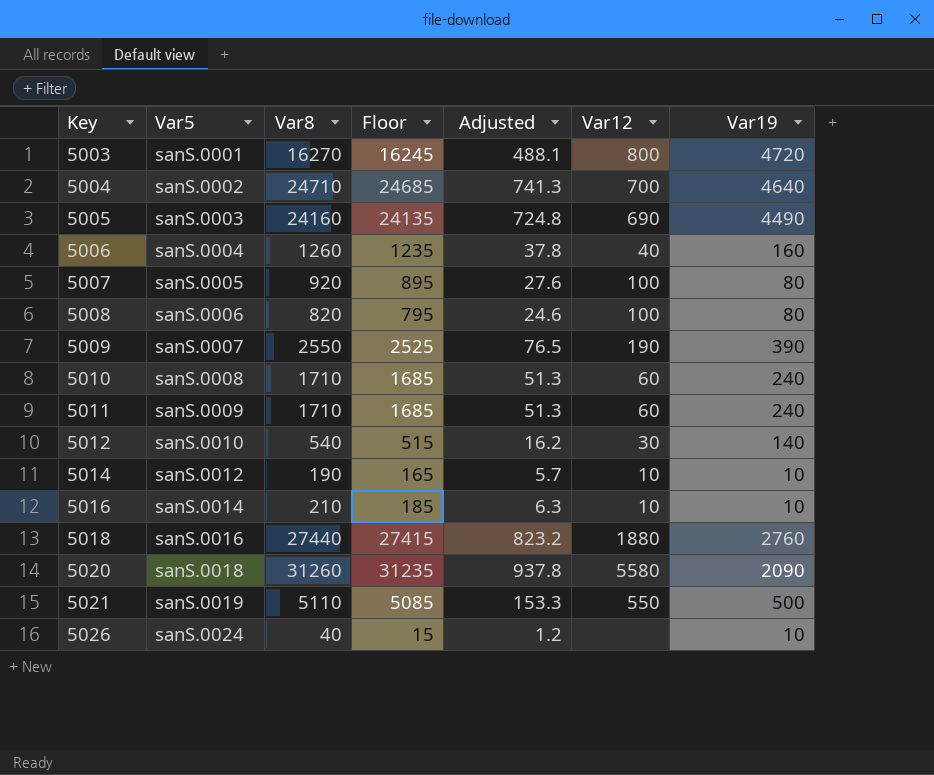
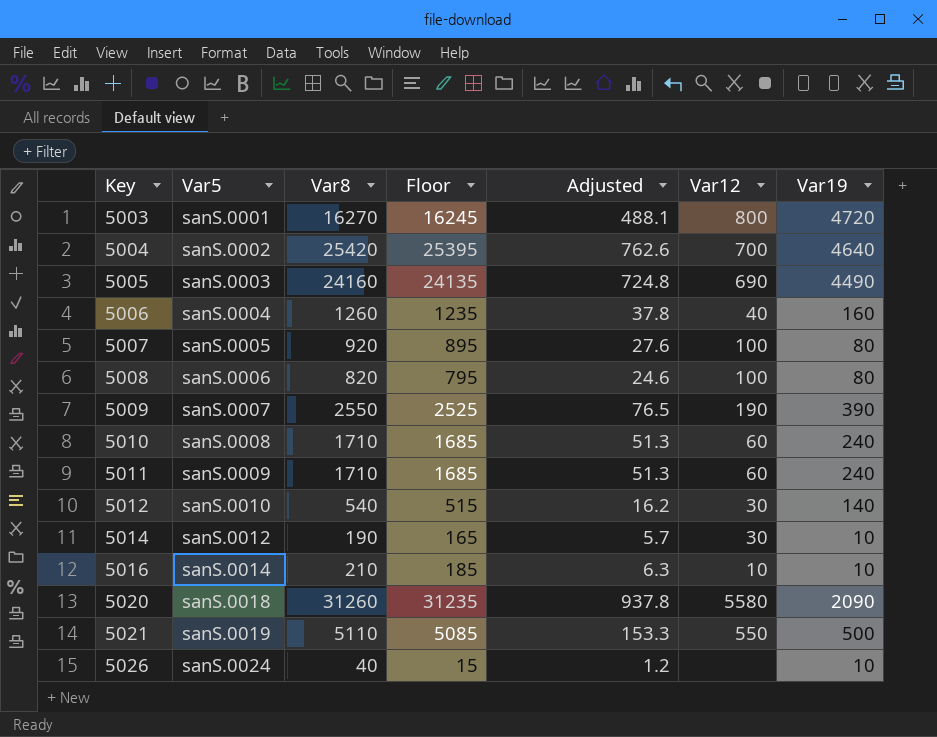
row 5018: sanS.0016 | 27440 | 27415 | 823.2 | 1880 | 2760 -> none
5004 | Var8: 24710 -> 25420
5004 | Floor: 24685 -> 25395
5004 | Adjusted: 741.3 -> 762.6
5014 | Var12: 10 -> 30

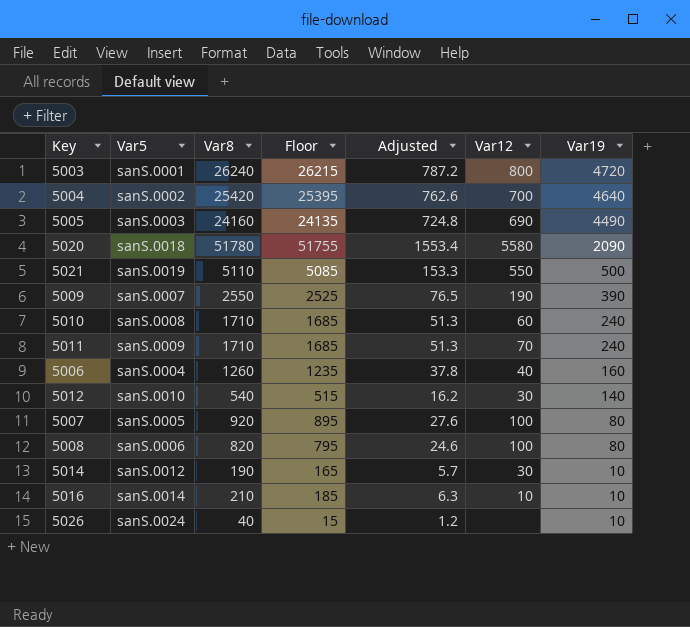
row order: Key ascending -> Var19 descending
5003 | Var8: 16270 -> 26240
5003 | Floor: 16245 -> 26215
5003 | Adjusted: 488.1 -> 787.2
5020 | Var8: 31260 -> 51780
5020 | Floor: 31235 -> 51755
5020 | Adjusted: 937.8 -> 1553.4
5011 | Var12: 60 -> 70

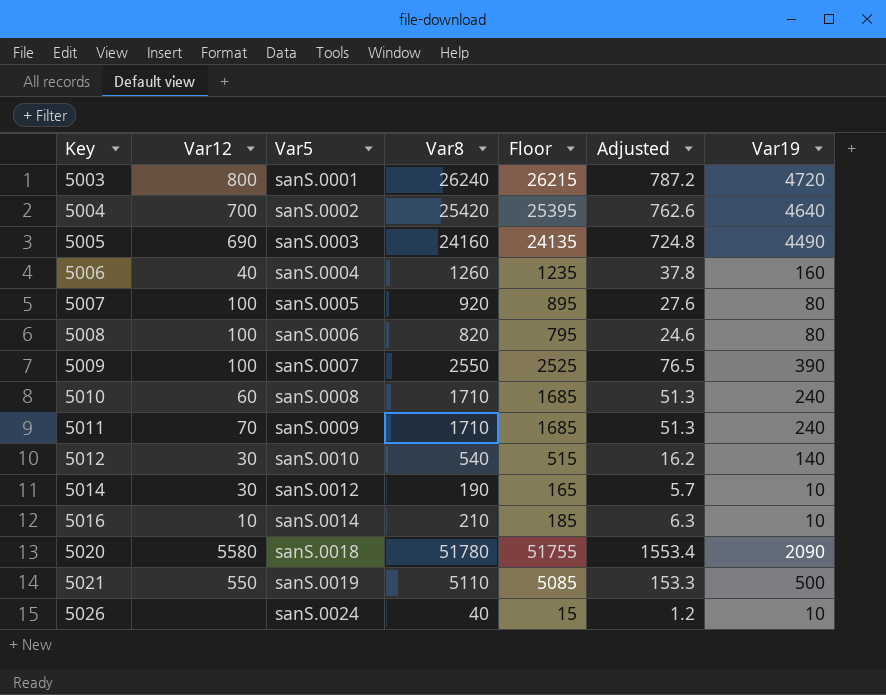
row order: Var19 descending -> Key ascending
column Var12 | position: 6 -> 2
5009 | Var12: 190 -> 100

